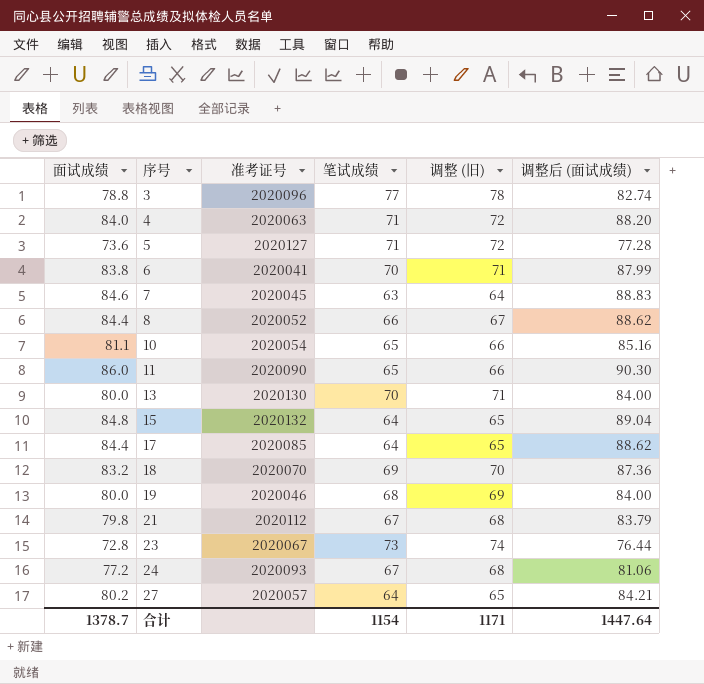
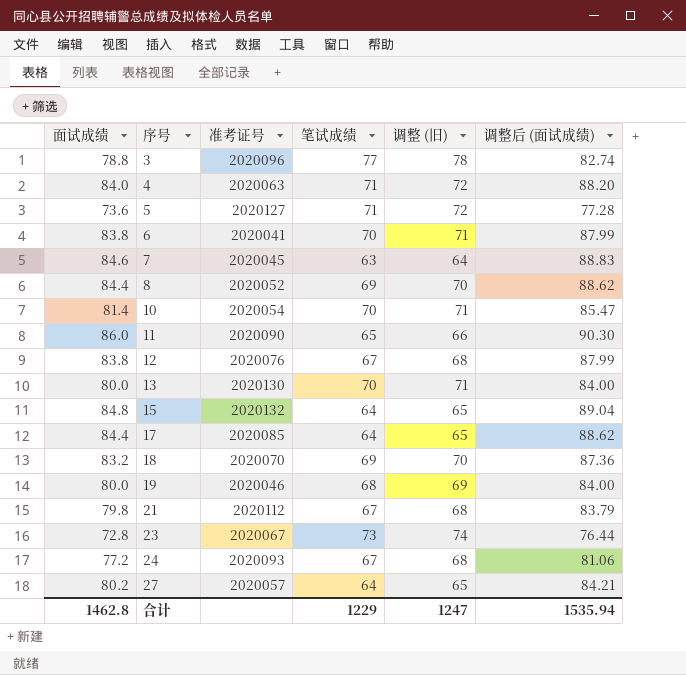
8 | 笔试成绩: 66 -> 69
8 | 调整 (旧): 67 -> 70
10 | 面试成绩: 81.1 -> 81.4
10 | 笔试成绩: 65 -> 70
10 | 调整 (旧): 66 -> 71
10 | 调整后 (面试成绩): 85.16 -> 85.47
row 12: none -> 83.8 | 2020076 | 67 | 68 | 87.99
合计 | 面试成绩: 1378.7 -> 1462.8
合计 | 笔试成绩: 1154 -> 1229
合计 | 调整 (旧): 1171 -> 1247
合计 | 调整后 (面试成绩): 1447.64 -> 1535.94

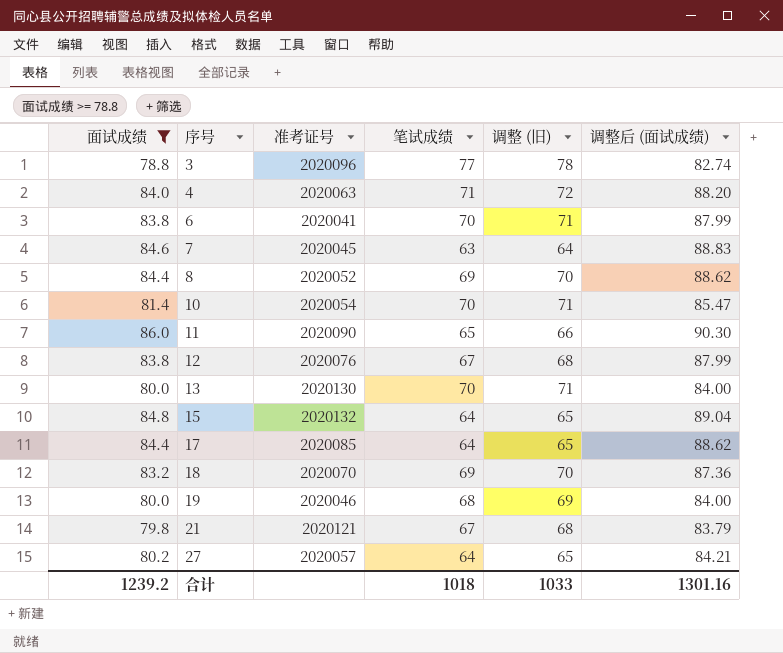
filter: none -> 面试成绩 >= 78.8
21 | 准考证号: 2020112 -> 2020121
合计 | 面试成绩: 1462.8 -> 1239.2
合计 | 笔试成绩: 1229 -> 1018
合计 | 调整 (旧): 1247 -> 1033
合计 | 调整后 (面试成绩): 1535.94 -> 1301.16

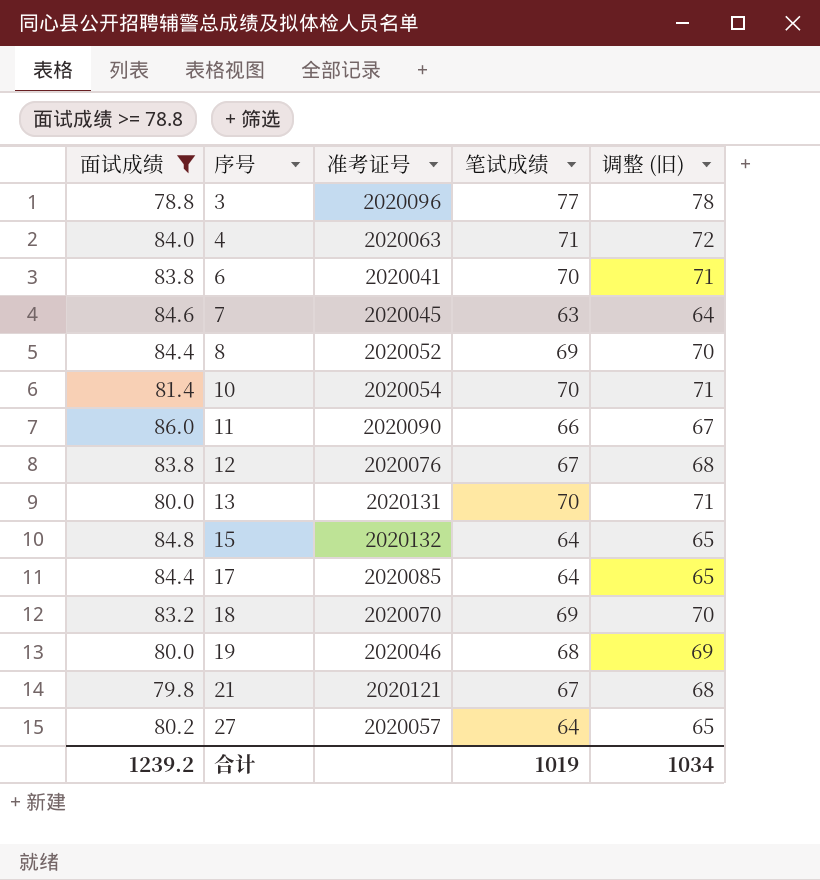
column 调整后 (面试成绩) | formula: [面试成绩] * 1.05 -> none
11 | 笔试成绩: 65 -> 66
11 | 调整 (旧): 66 -> 67
13 | 准考证号: 2020130 -> 2020131
合计 | 笔试成绩: 1018 -> 1019
合计 | 调整 (旧): 1033 -> 1034

